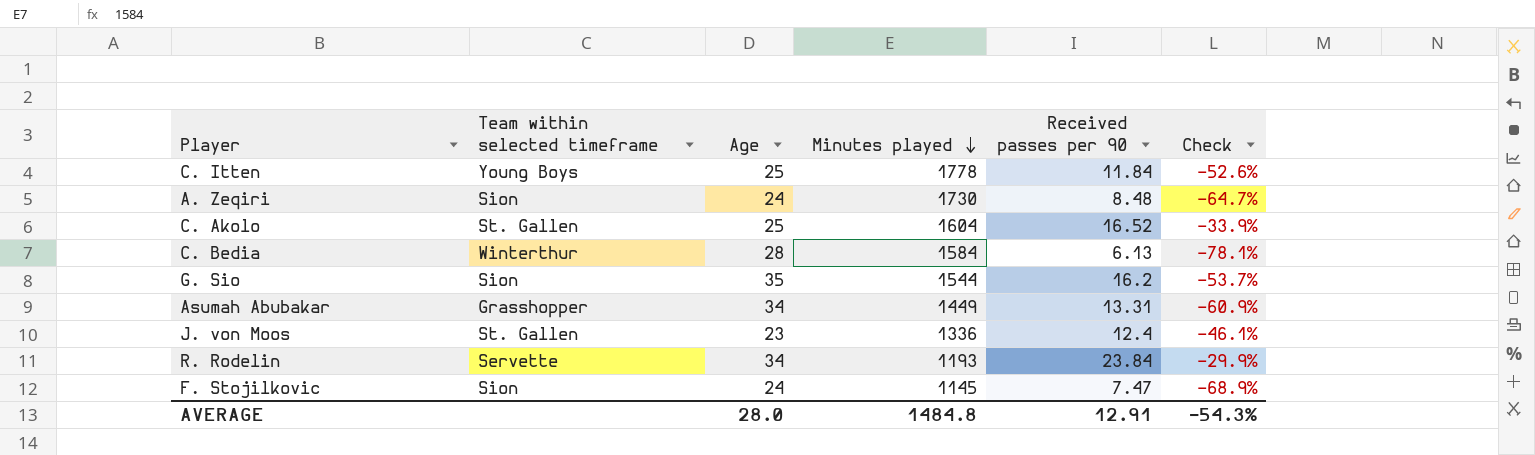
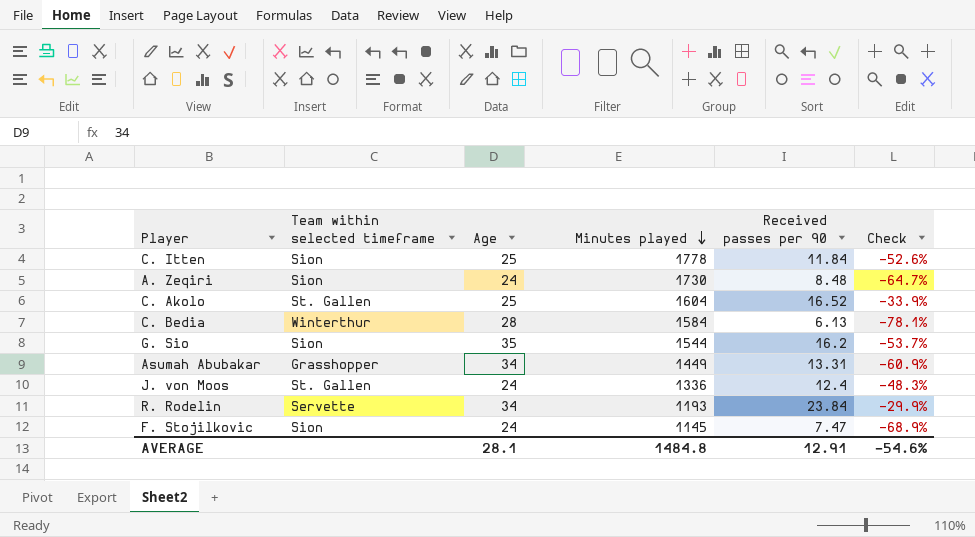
C. Itten | Team within selected timeframe: Young Boys -> Sion
J. von Moos | Age: 23 -> 24
J. von Moos | Check: -46.1% -> -48.3%
AVERAGE | Age: 28.0 -> 28.1
AVERAGE | Check: -54.3% -> -54.6%

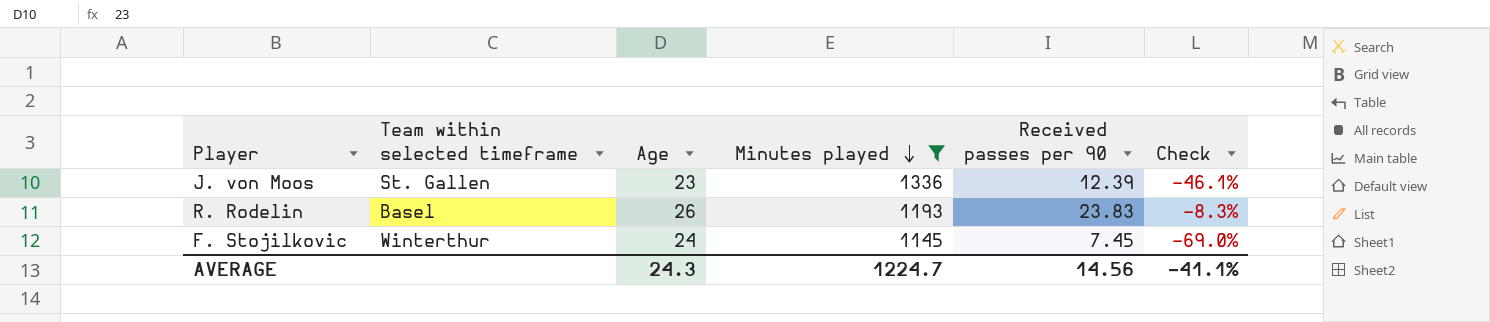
filter: none -> Minutes played <= 1336
J. von Moos | Age: 24 -> 23
J. von Moos | Received passes per 90: 12.4 -> 12.39
J. von Moos | Check: -48.3% -> -46.1%
R. Rodelin | Team within selected timeframe: Servette -> Basel
R. Rodelin | Age: 34 -> 26
R. Rodelin | Received passes per 90: 23.84 -> 23.83
R. Rodelin | Check: -29.9% -> -8.3%
F. Stojilkovic | Team within selected timeframe: Sion -> Winterthur
F. Stojilkovic | Received passes per 90: 7.47 -> 7.45
F. Stojilkovic | Check: -68.9% -> -69.0%
AVERAGE | Age: 28.1 -> 24.3
AVERAGE | Minutes played: 1484.8 -> 1224.7
AVERAGE | Received passes per 90: 12.91 -> 14.56
AVERAGE | Check: -54.6% -> -41.1%

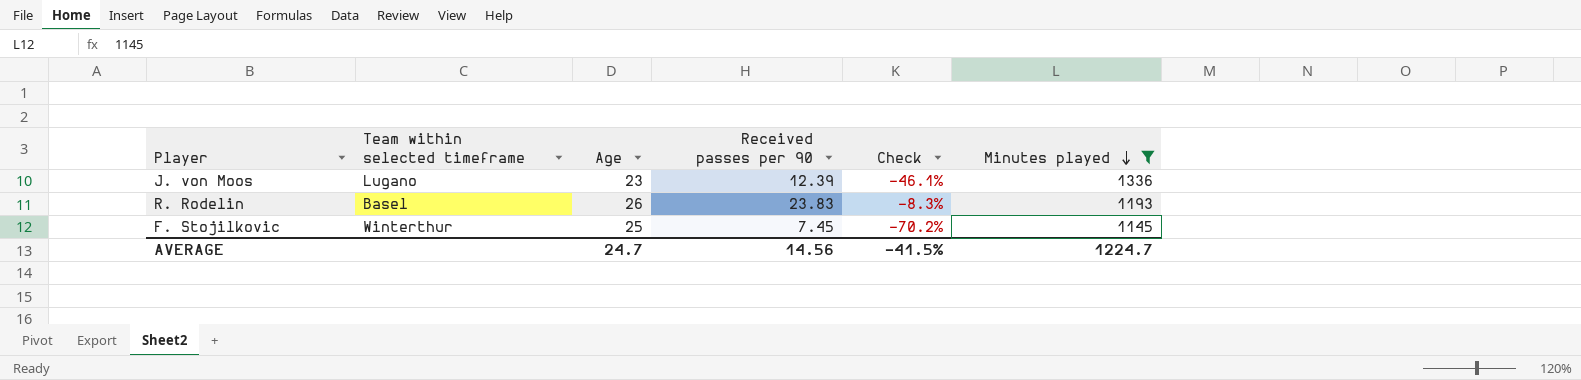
column Minutes played | position: 4 -> 6
J. von Moos | Team within selected timeframe: St. Gallen -> Lugano
F. Stojilkovic | Age: 24 -> 25
F. Stojilkovic | Check: -69.0% -> -70.2%
AVERAGE | Age: 24.3 -> 24.7
AVERAGE | Check: -41.1% -> -41.5%

